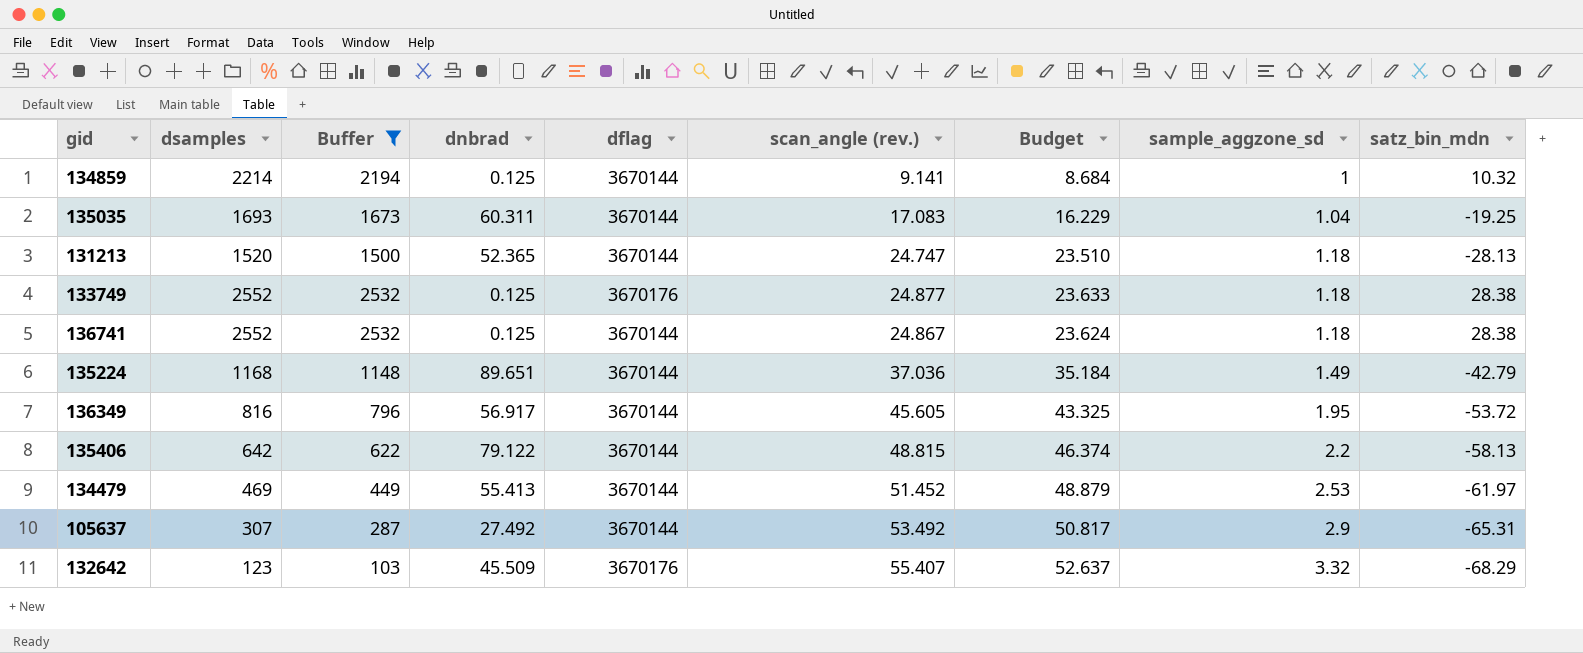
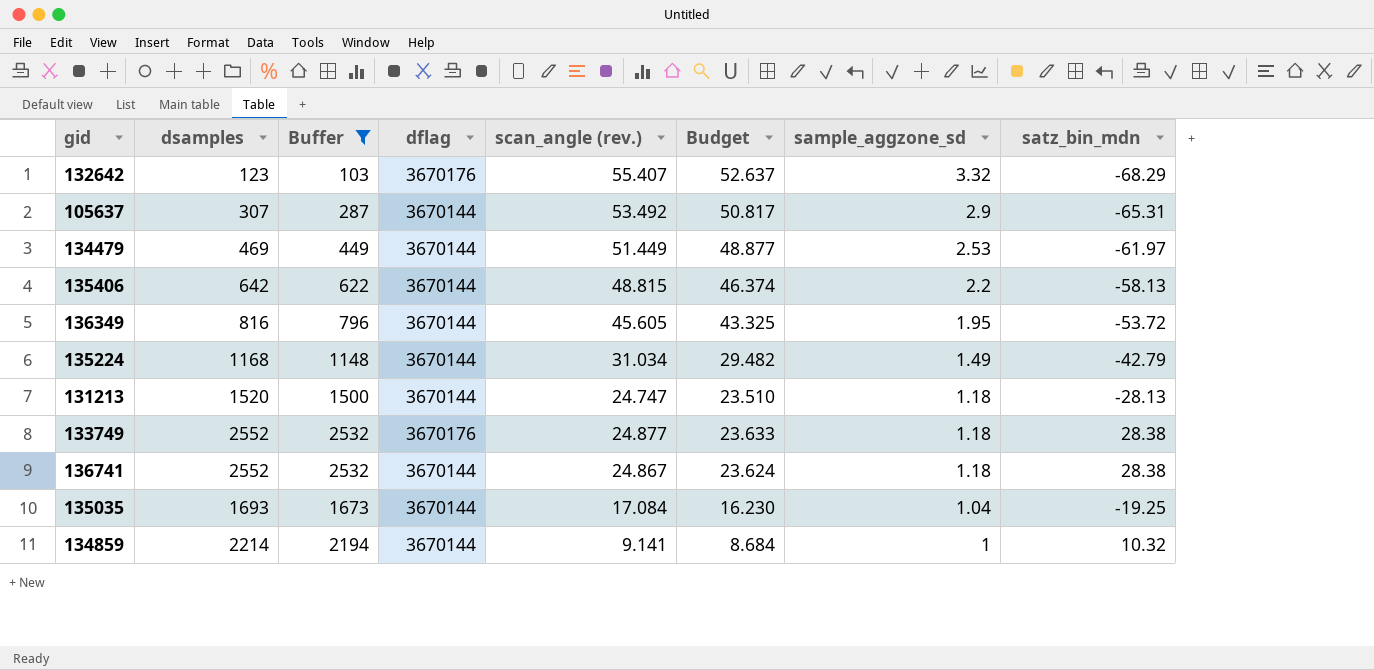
row order: sample_aggzone_sd ascending -> sample_aggzone_sd descending
column dnbrad | position: 4 -> none
134479 | scan_angle (rev.): 51.452 -> 51.449
134479 | Budget: 48.879 -> 48.877
135224 | scan_angle (rev.): 37.036 -> 31.034
135224 | Budget: 35.184 -> 29.482
135035 | scan_angle (rev.): 17.083 -> 17.084
135035 | Budget: 16.229 -> 16.230

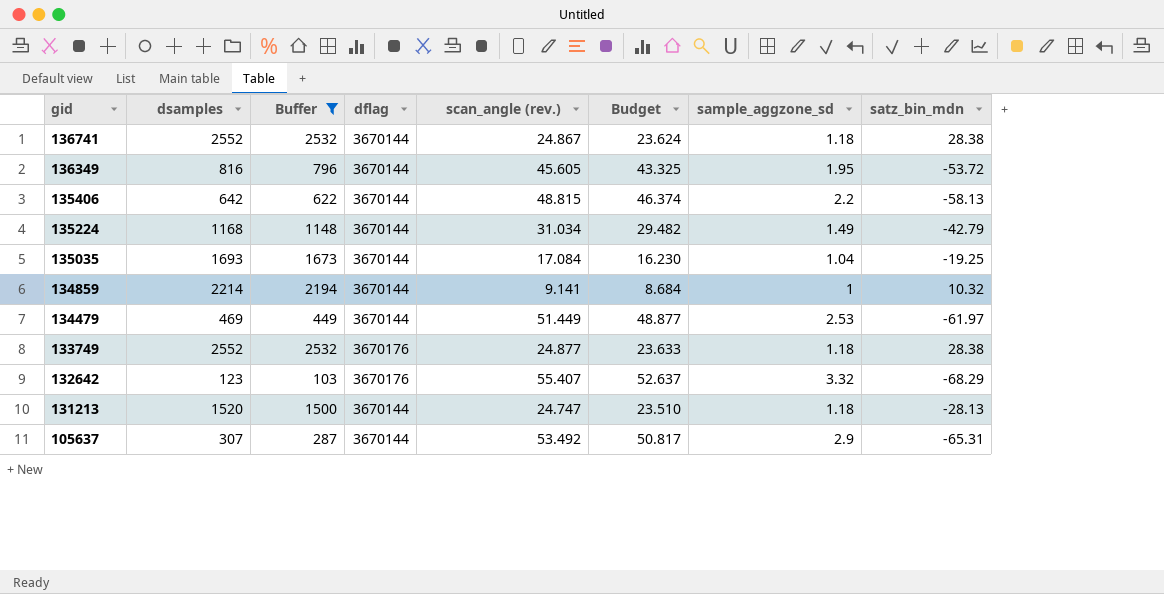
row order: sample_aggzone_sd descending -> gid descending

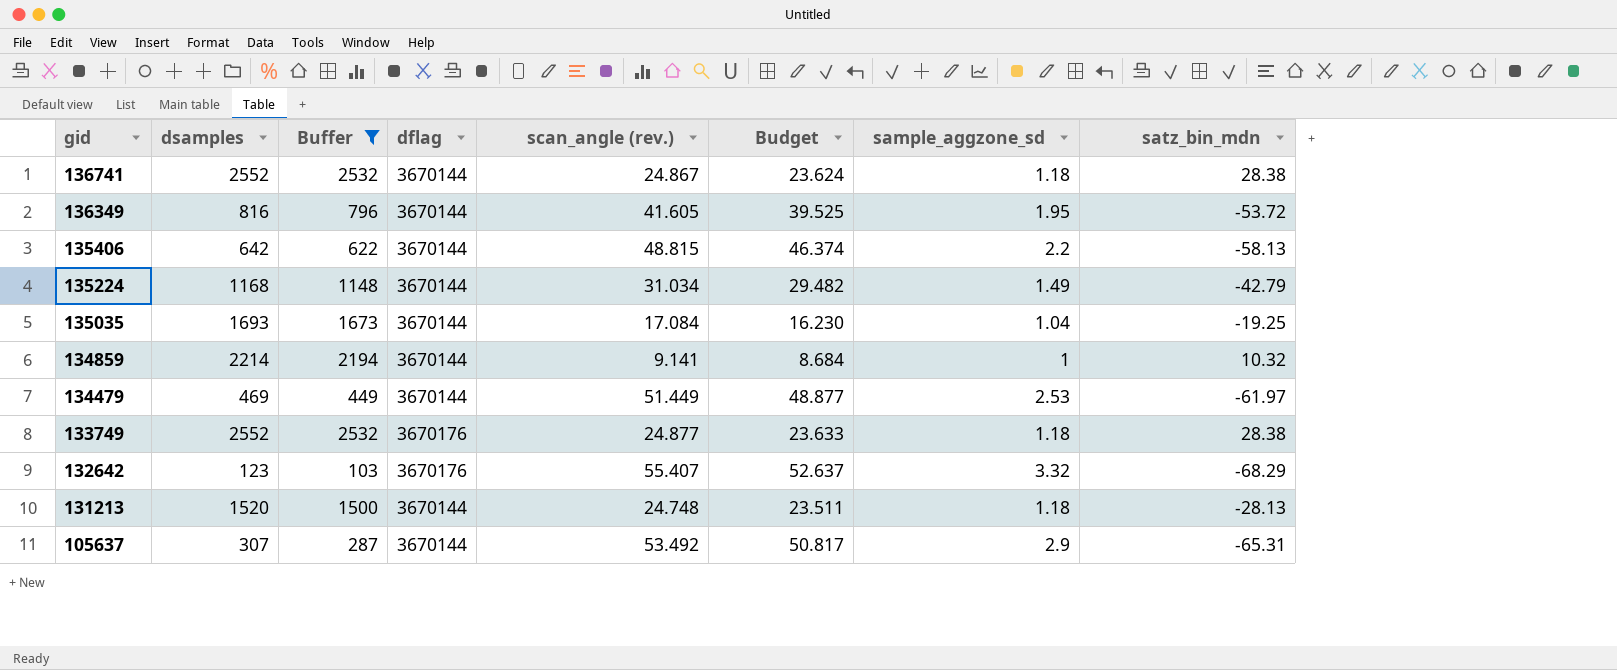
136349 | scan_angle (rev.): 45.605 -> 41.605
136349 | Budget: 43.325 -> 39.525
131213 | scan_angle (rev.): 24.747 -> 24.748
131213 | Budget: 23.510 -> 23.511

